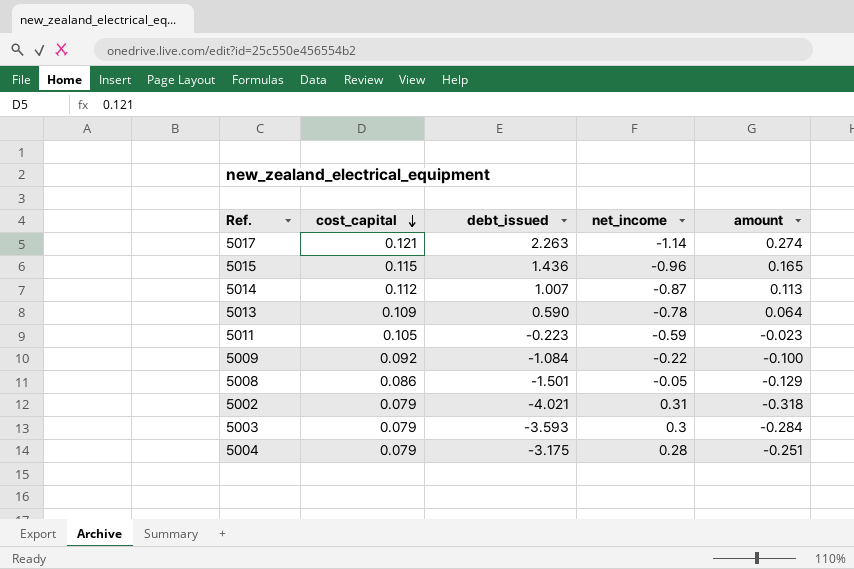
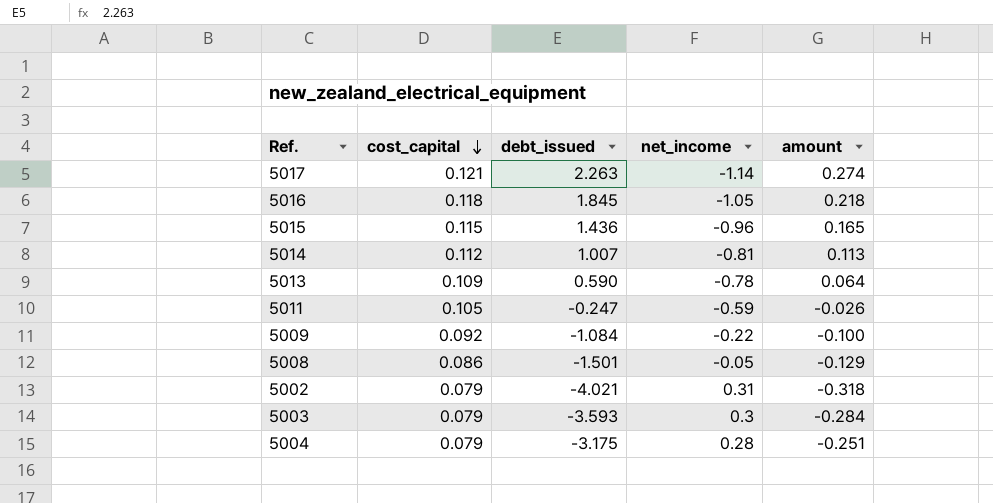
row 5016: none -> 0.118 | 1.845 | -1.05 | 0.218
5014 | net_income: -0.87 -> -0.81
5011 | debt_issued: -0.223 -> -0.247
5011 | amount: -0.023 -> -0.026

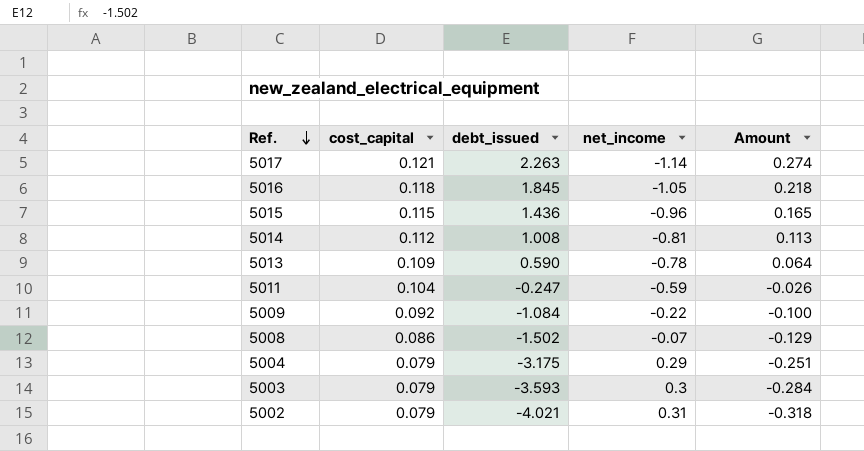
row order: cost_capital descending -> Ref. descending
column name: amount -> Amount
5014 | debt_issued: 1.007 -> 1.008
5011 | cost_capital: 0.105 -> 0.104
5008 | debt_issued: -1.501 -> -1.502
5008 | net_income: -0.05 -> -0.07
5004 | net_income: 0.28 -> 0.29

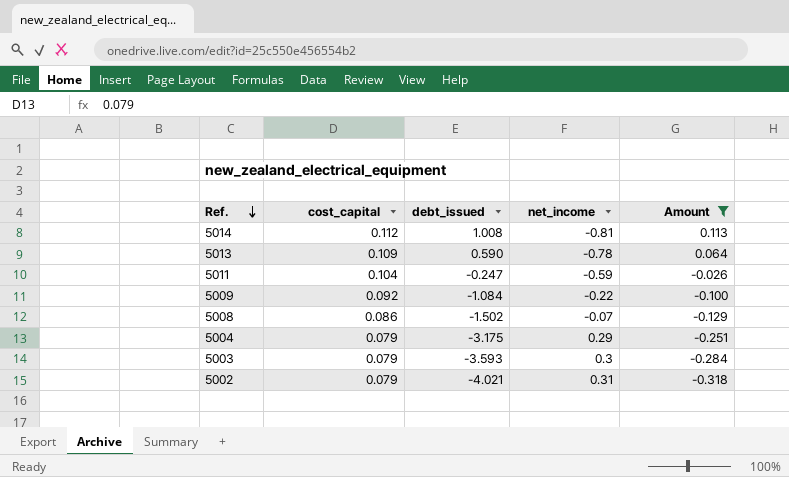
filter: none -> Amount <= 0.113

